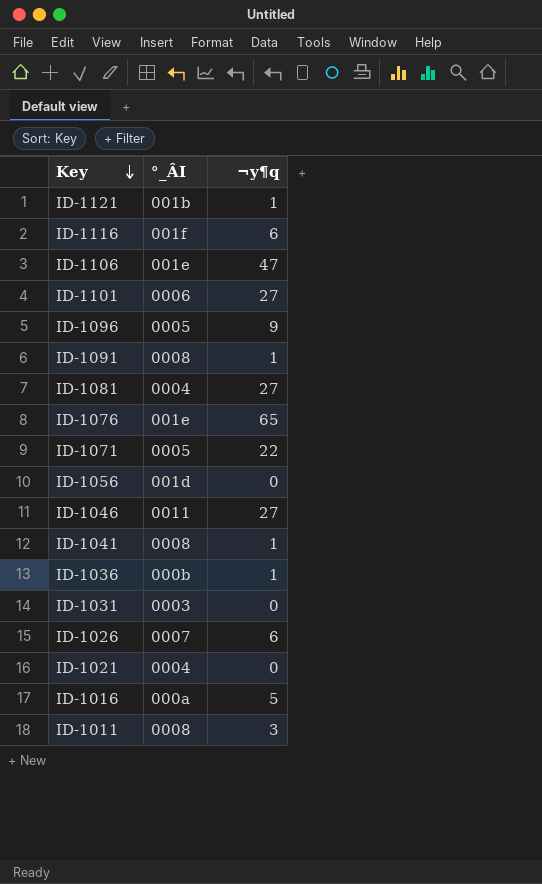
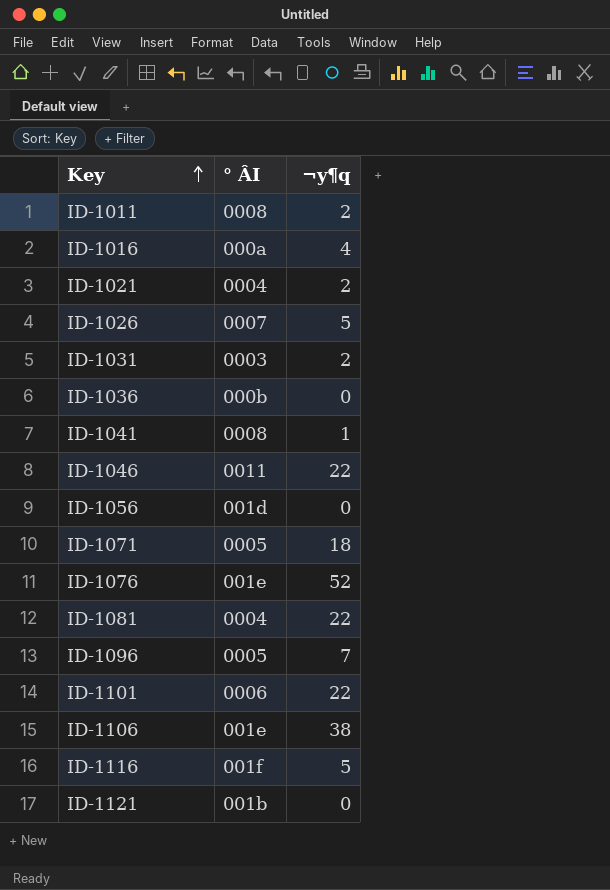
row order: Key descending -> Key ascending
column name: °_ÂI -> ° ÂI
row ID-1091: 0008 | 1 -> none
ID-1011 | ¬y¶q: 3 -> 2
ID-1016 | ¬y¶q: 5 -> 4
ID-1021 | ¬y¶q: 0 -> 2
ID-1026 | ¬y¶q: 6 -> 5
ID-1031 | ¬y¶q: 0 -> 2
ID-1036 | ¬y¶q: 1 -> 0
ID-1046 | ¬y¶q: 27 -> 22
ID-1071 | ¬y¶q: 22 -> 18
ID-1076 | ¬y¶q: 65 -> 52
ID-1081 | ¬y¶q: 27 -> 22
ID-1096 | ¬y¶q: 9 -> 7
ID-1101 | ¬y¶q: 27 -> 22
ID-1106 | ¬y¶q: 47 -> 38
ID-1116 | ¬y¶q: 6 -> 5
ID-1121 | ¬y¶q: 1 -> 0

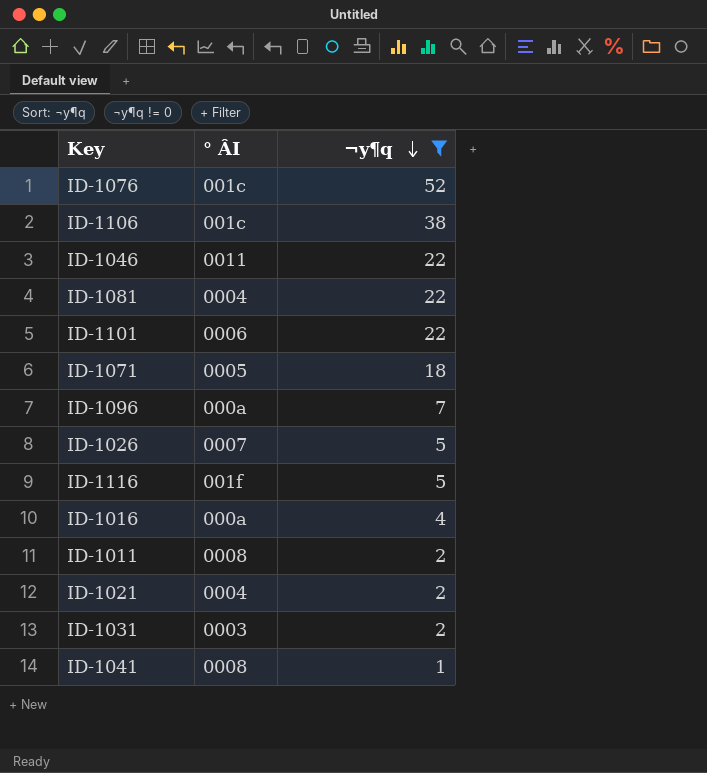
filter: none -> ¬y¶q != 0
row order: Key ascending -> ¬y¶q descending
ID-1076 | ° ÂI: 001e -> 001c
ID-1106 | ° ÂI: 001e -> 001c
ID-1096 | ° ÂI: 0005 -> 000a

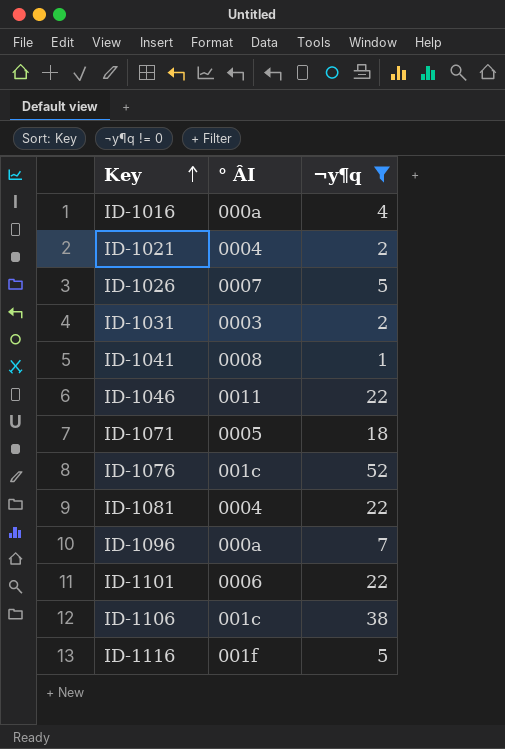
row order: ¬y¶q descending -> Key ascending
row ID-1011: 0008 | 2 -> none

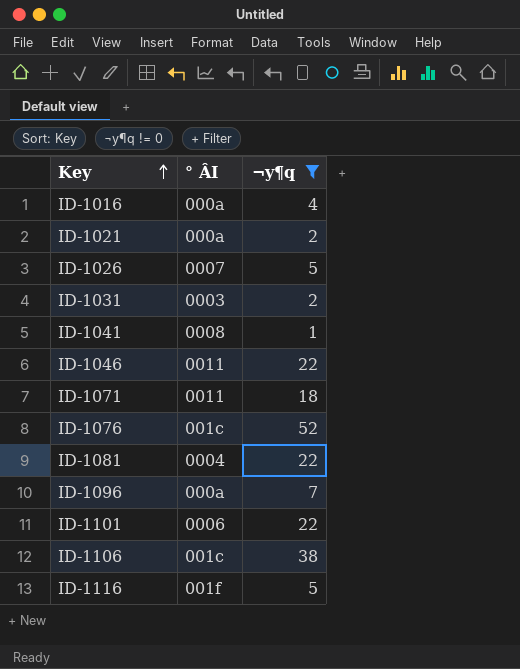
ID-1021 | ° ÂI: 0004 -> 000a
ID-1071 | ° ÂI: 0005 -> 0011

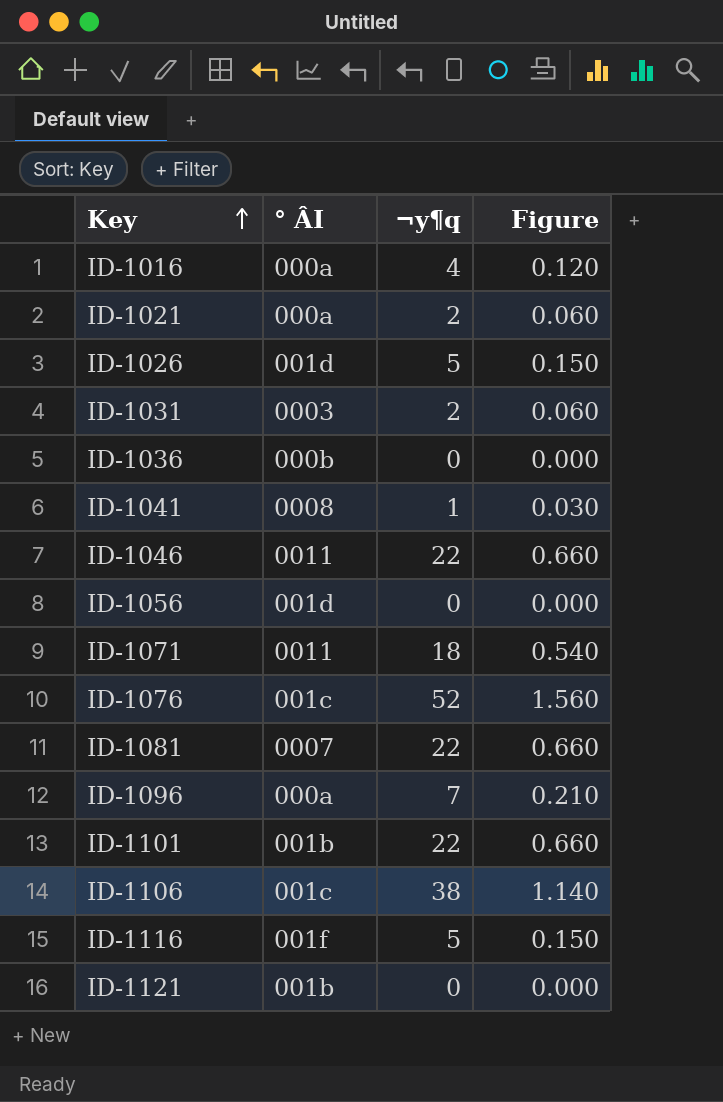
filter: ¬y¶q != 0 -> none
column Figure | formula: none -> [¬y¶q] * 0.03
ID-1026 | ° ÂI: 0007 -> 001d
ID-1081 | ° ÂI: 0004 -> 0007
ID-1101 | ° ÂI: 0006 -> 001b

